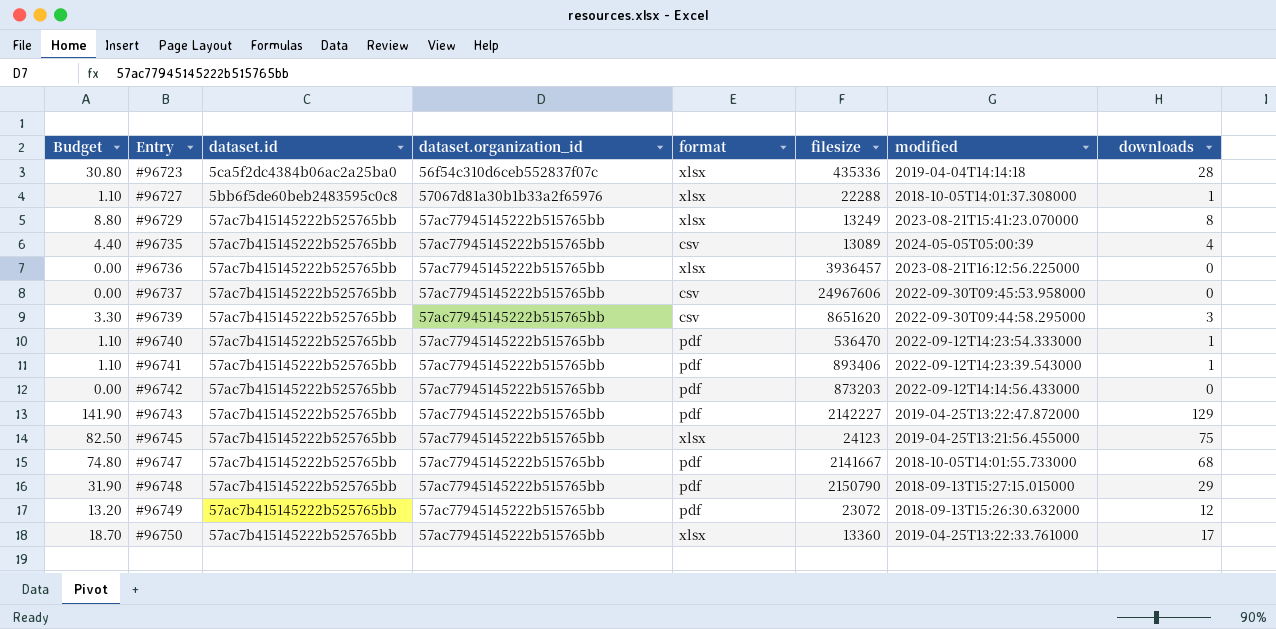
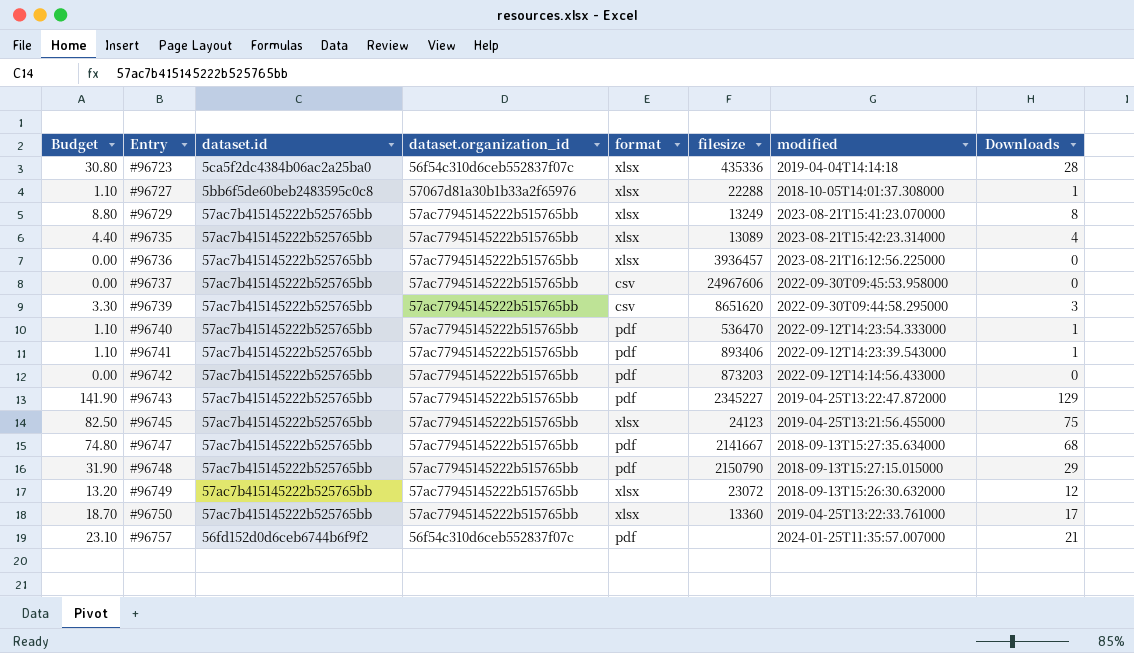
column name: downloads -> Downloads
#96735 | format: csv -> xlsx
#96735 | modified: 2024-05-05T05:00:39 -> 2023-08-21T15:42:23.314000
#96743 | filesize: 2142227 -> 2345227
#96747 | modified: 2018-10-05T14:01:55.733000 -> 2018-09-13T15:27:35.634000
#96749 | format: pdf -> xlsx
row #96757: none -> 23.10 | 56fd152d0d6ceb6744b6f9f2 | 56f54c310d6ceb552837f07c | pdf | none | 2024-01-25T11:35:57.007000 | 21

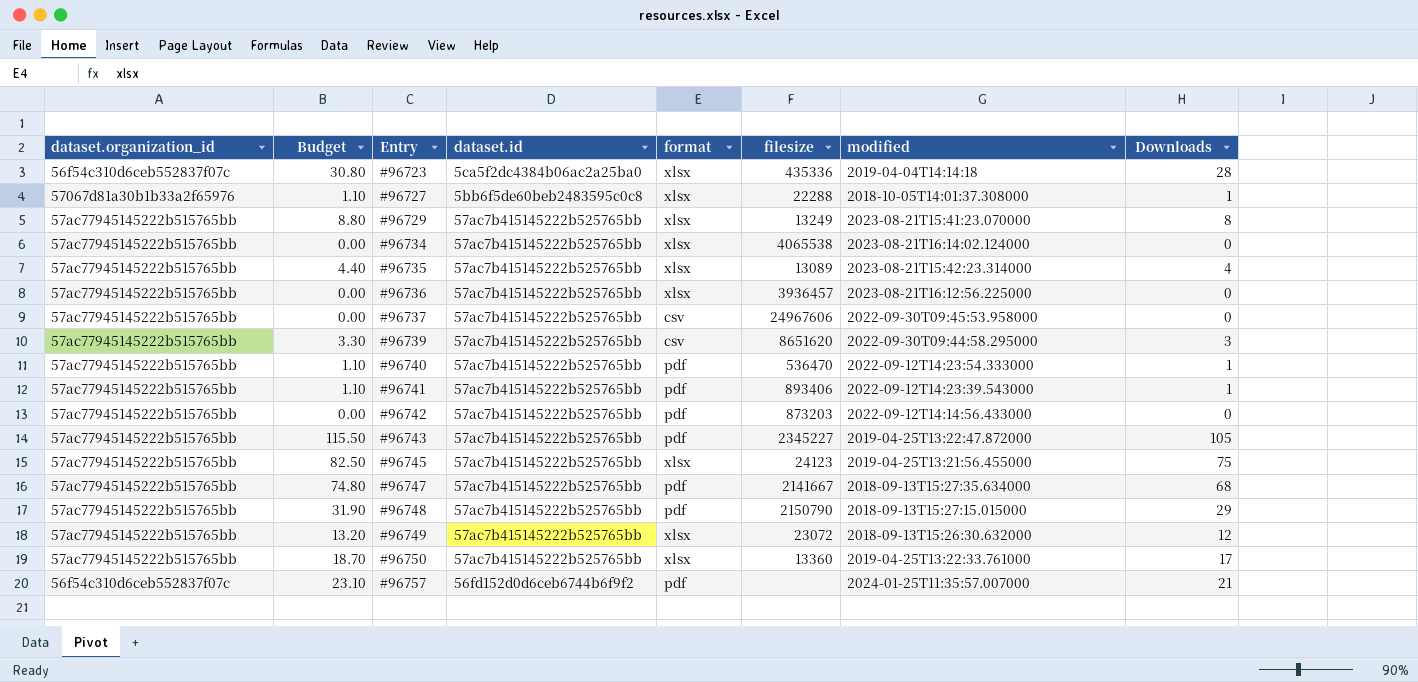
column dataset.organization_id | position: 4 -> 1
row #96734: none -> 57ac77945145222b515765bb | 0.00 | 57ac7b415145222b525765bb | xlsx | 4065538 | 2023-08-21T16:14:02.124000 | 0
#96743 | Budget: 141.90 -> 115.50
#96743 | Downloads: 129 -> 105

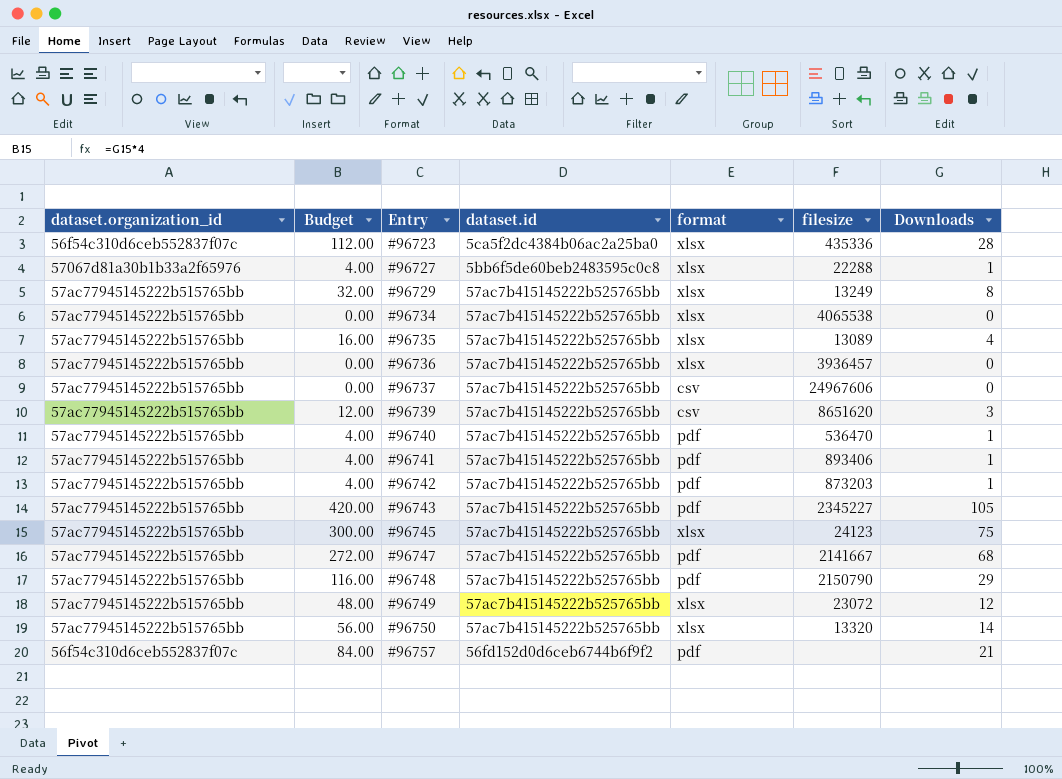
column modified | position: 7 -> none
column Budget | formula: [Downloads] * 1.1 -> [Downloads] * 4
#96742 | Downloads: 0 -> 1
#96750 | filesize: 13360 -> 13320
#96750 | Downloads: 17 -> 14

